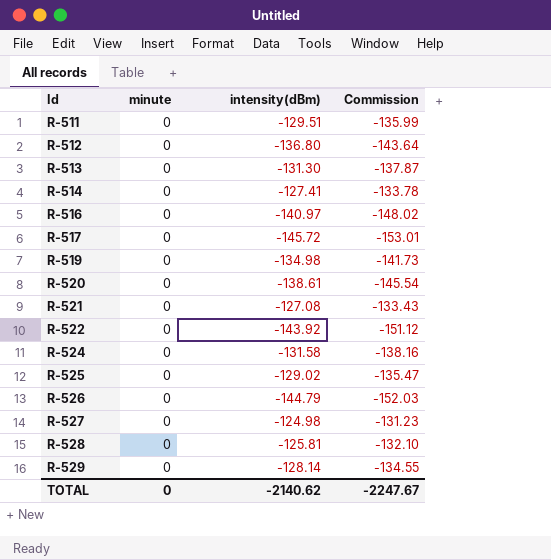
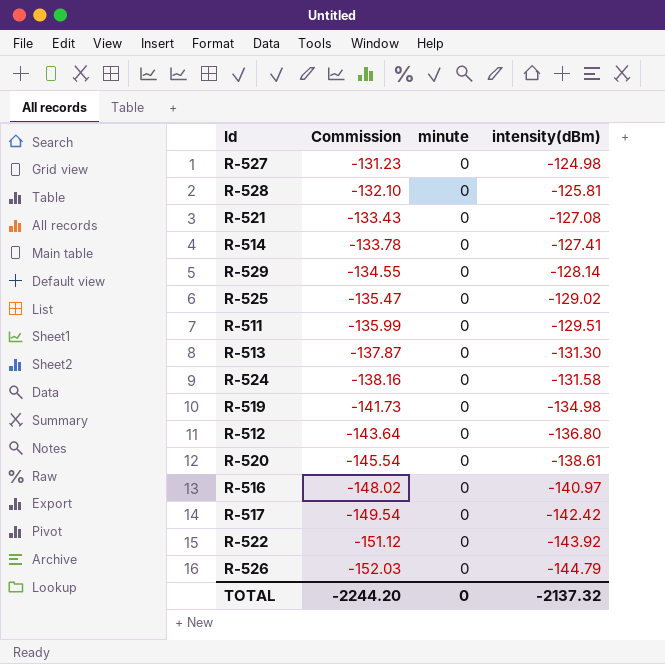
row order: Id ascending -> Commission descending
column Commission | position: 4 -> 2
R-517 | Commission: -153.01 -> -149.54
R-517 | intensity(dBm): -145.72 -> -142.42
TOTAL | Commission: -2247.67 -> -2244.20
TOTAL | intensity(dBm): -2140.62 -> -2137.32

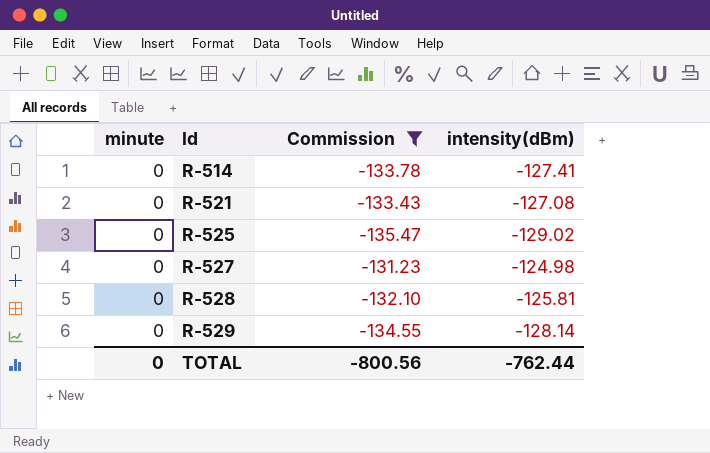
filter: none -> Commission >= -135.47
row order: Commission descending -> Id ascending
column minute | position: 3 -> 1
TOTAL | Commission: -2244.20 -> -800.56
TOTAL | intensity(dBm): -2137.32 -> -762.44

